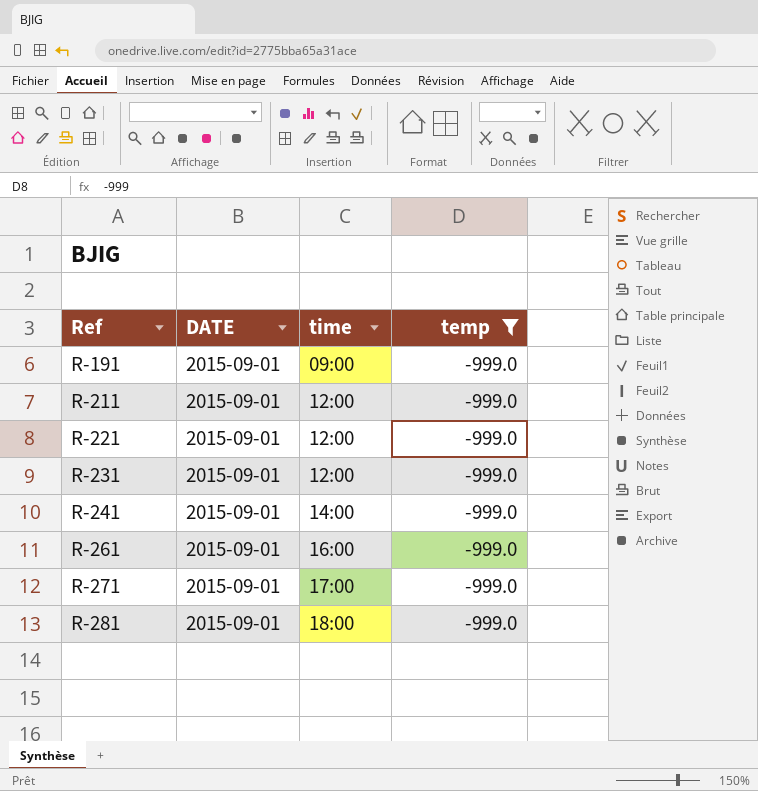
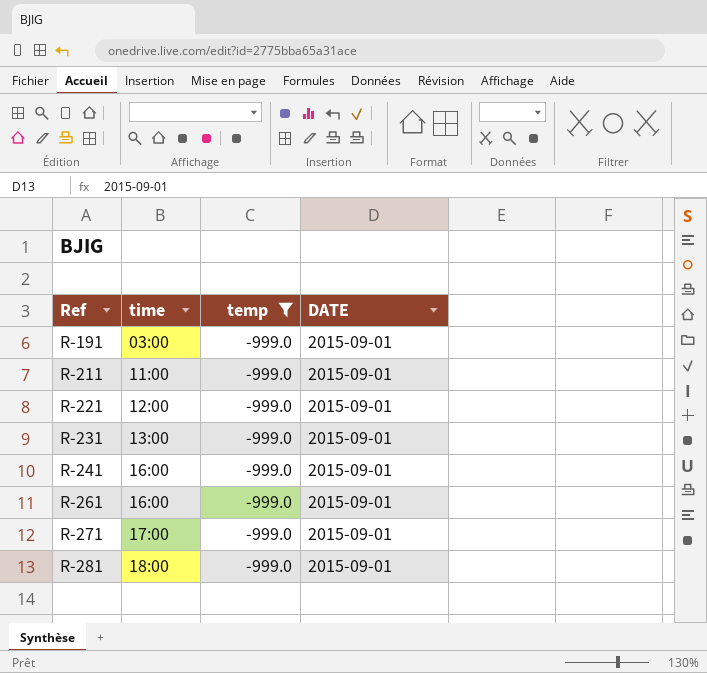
column DATE | position: 2 -> 4
R-191 | time: 09:00 -> 03:00
R-211 | time: 12:00 -> 11:00
R-231 | time: 12:00 -> 13:00
R-241 | time: 14:00 -> 16:00

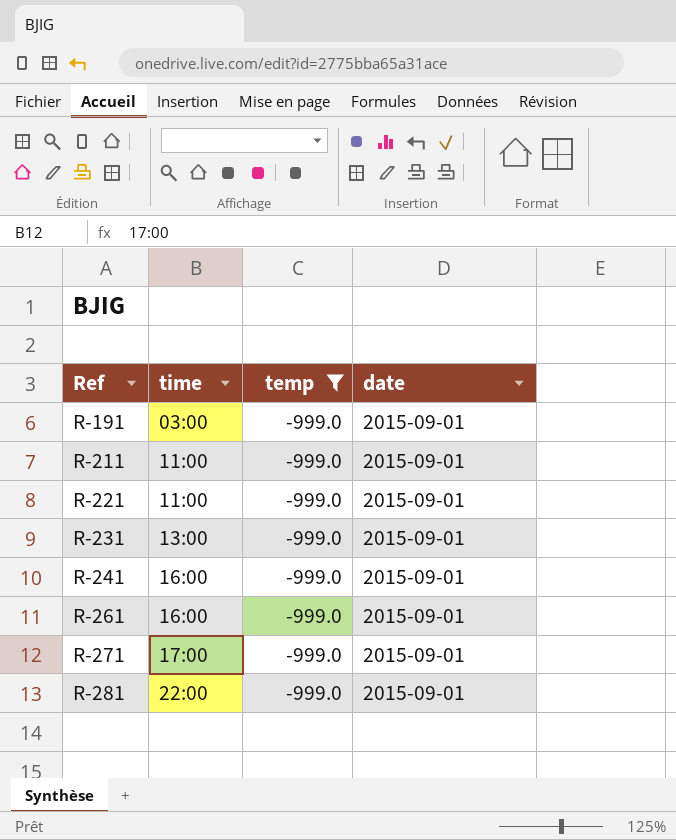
column name: DATE -> date
R-221 | time: 12:00 -> 11:00
R-281 | time: 18:00 -> 22:00

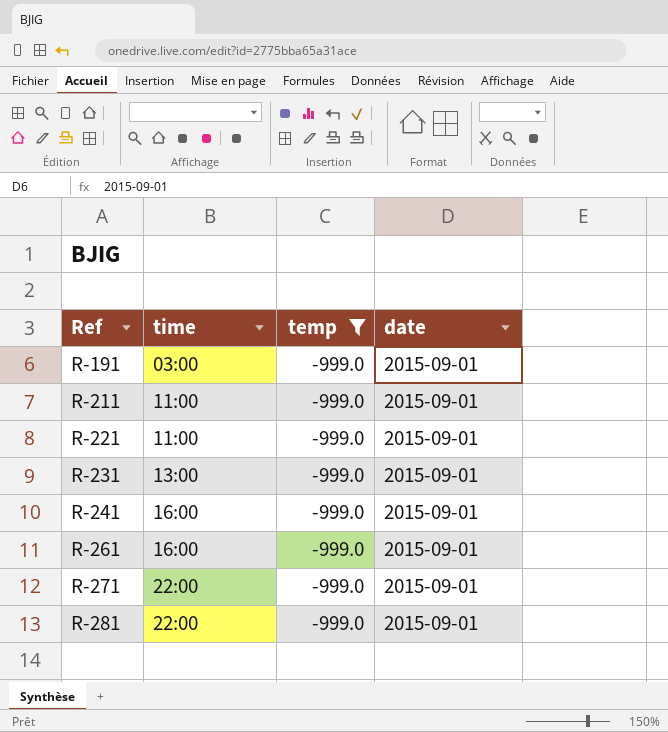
R-271 | time: 17:00 -> 22:00

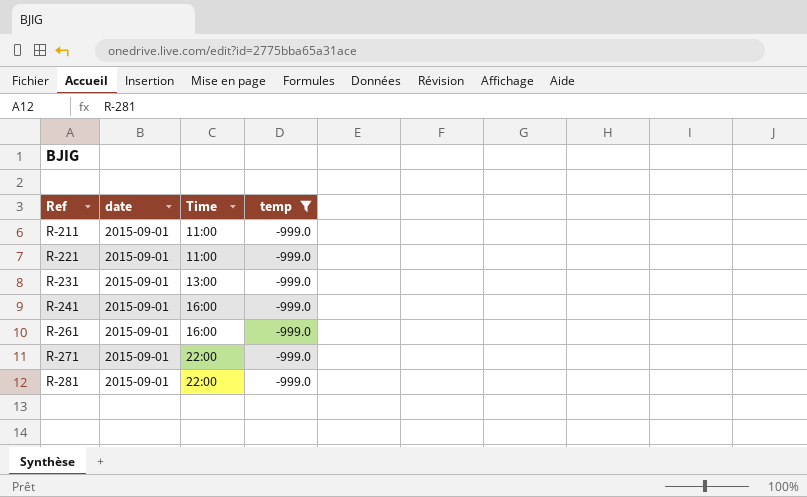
column date | position: 4 -> 2
column name: time -> Time
row R-191: 03:00 | -999.0 | 2015-09-01 -> none

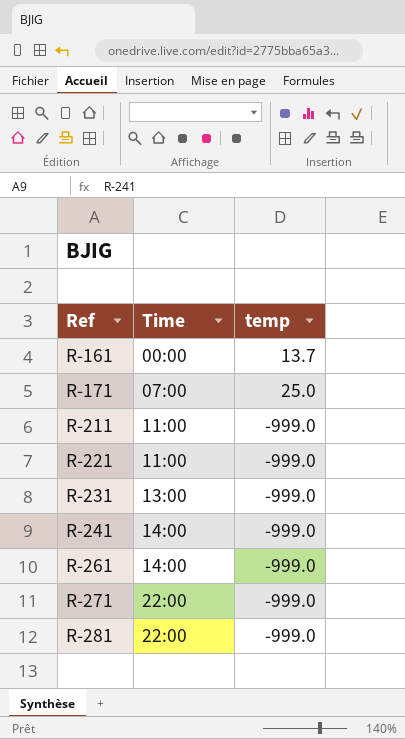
filter: temp = -999.0 -> none
column date | position: 2 -> none
R-241 | Time: 16:00 -> 14:00
R-261 | Time: 16:00 -> 14:00

